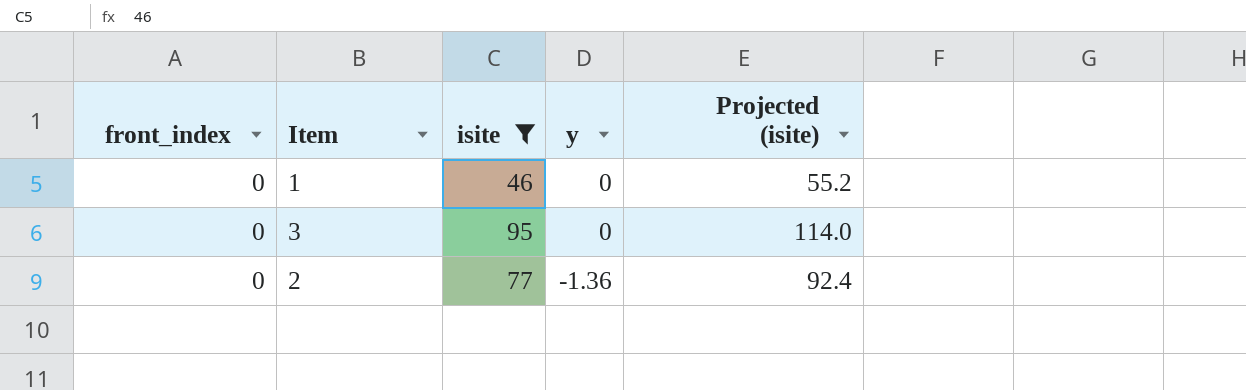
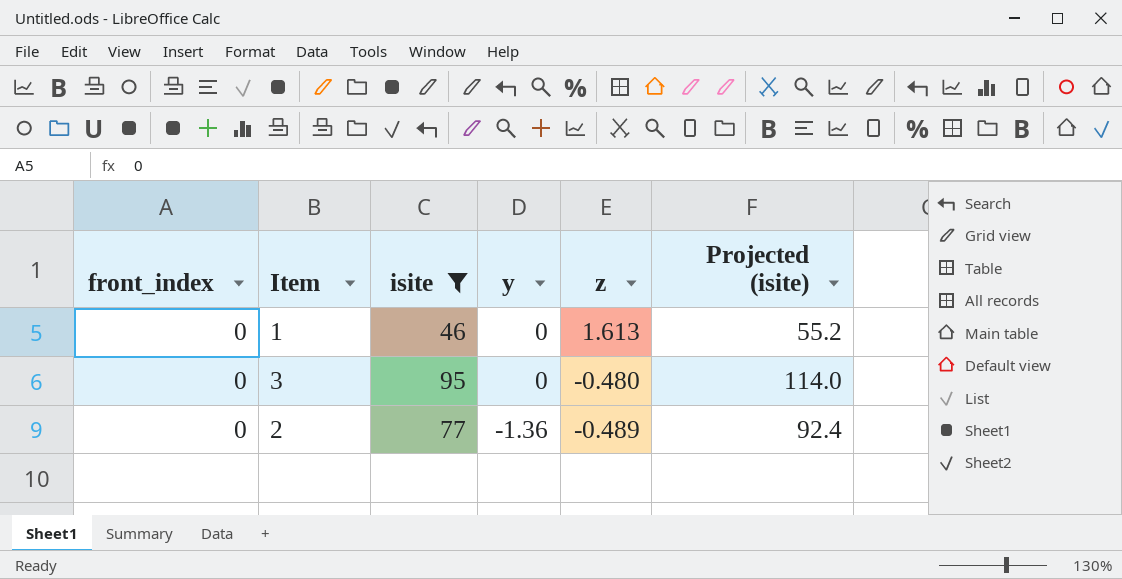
column z | position: none -> 5

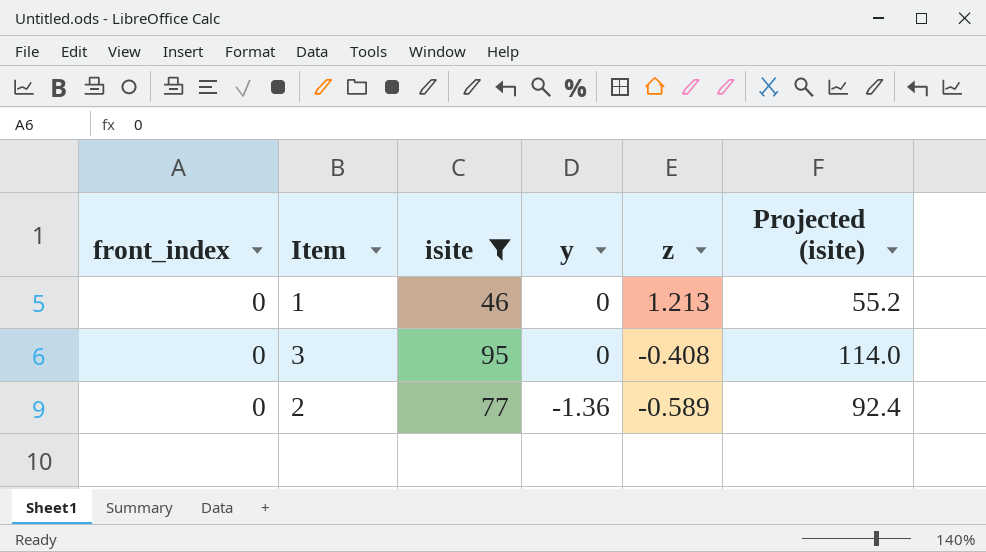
1 | z: 1.613 -> 1.213
3 | z: -0.480 -> -0.408
2 | z: -0.489 -> -0.589

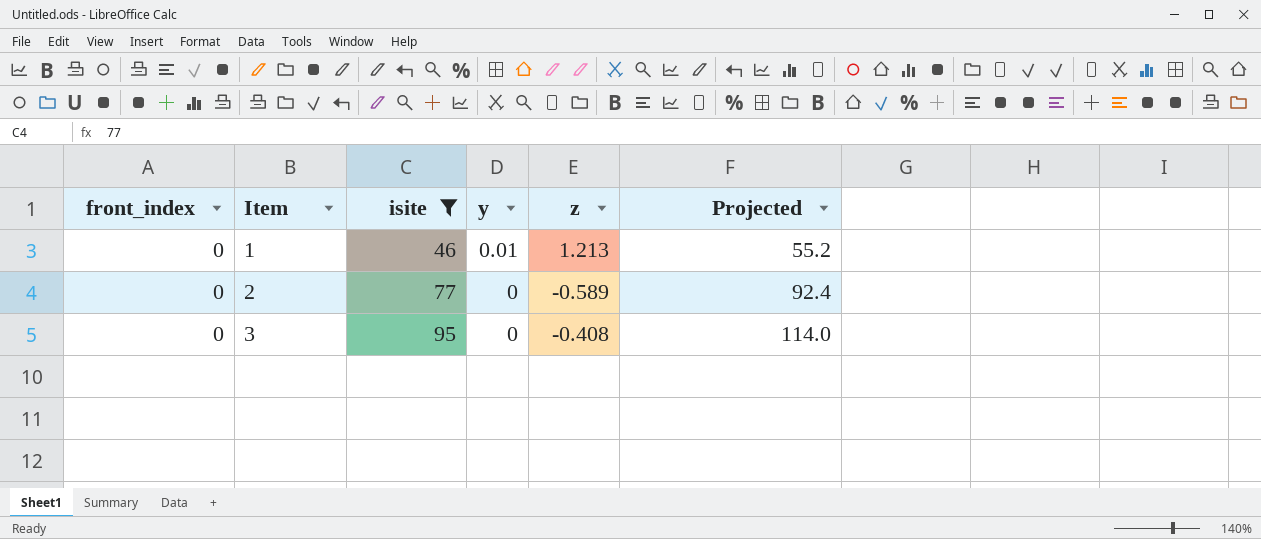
row order: y descending -> Item ascending
column name: Projected (isite) -> Projected
1 | y: 0 -> 0.01
2 | y: -1.36 -> 0

